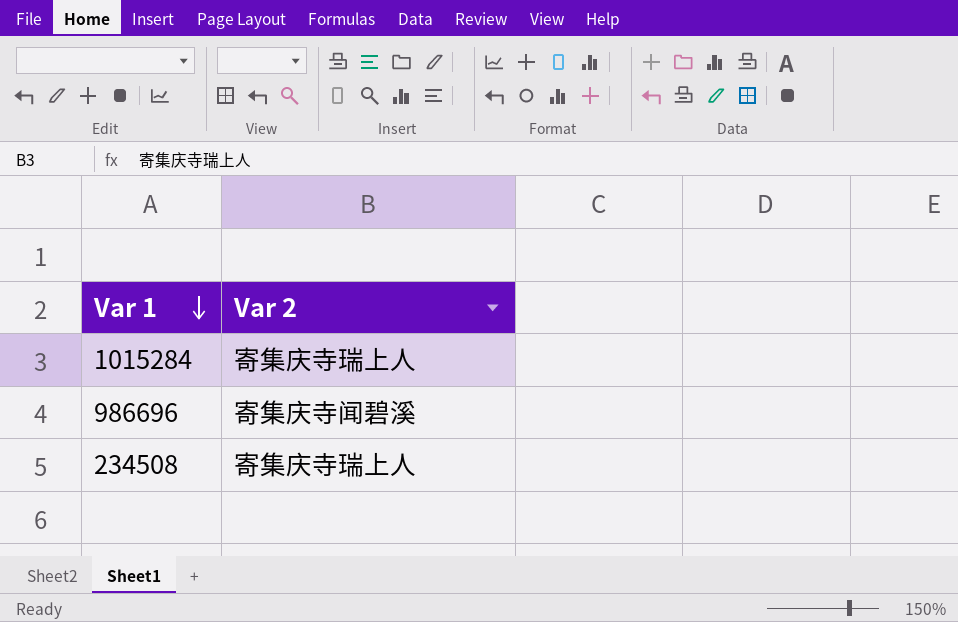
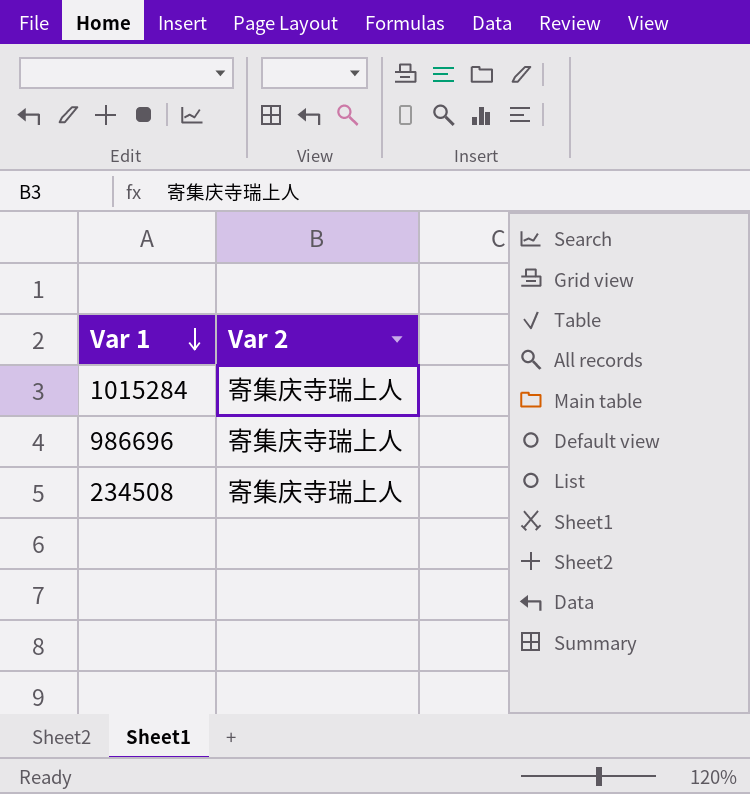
986696 | Var 2: 寄集庆寺闻碧溪 -> 寄集庆寺瑞上人

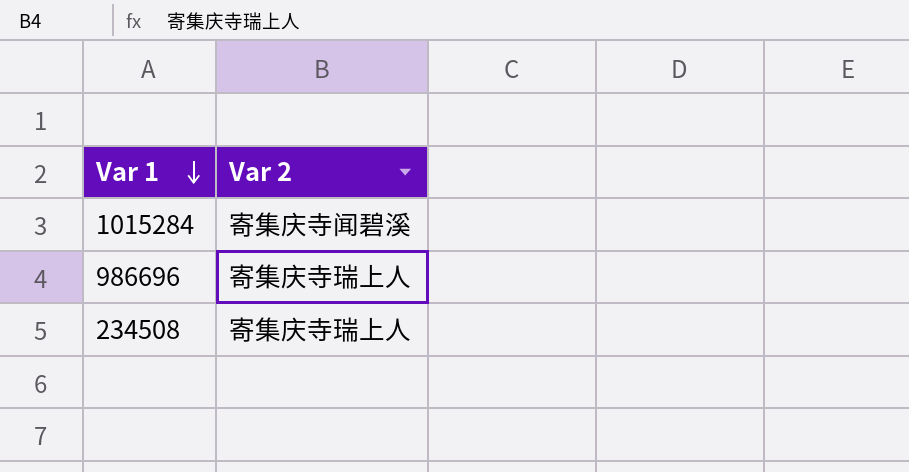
1015284 | Var 2: 寄集庆寺瑞上人 -> 寄集庆寺闻碧溪

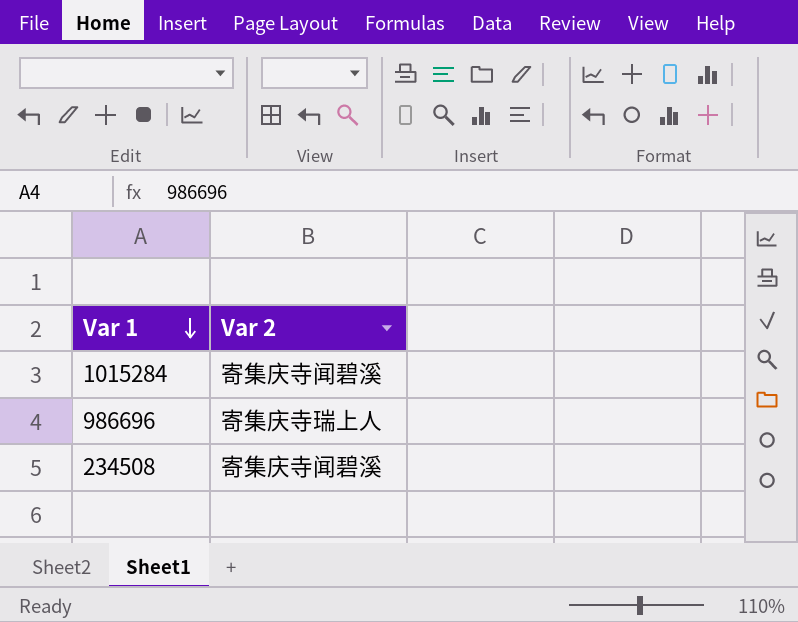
234508 | Var 2: 寄集庆寺瑞上人 -> 寄集庆寺闻碧溪

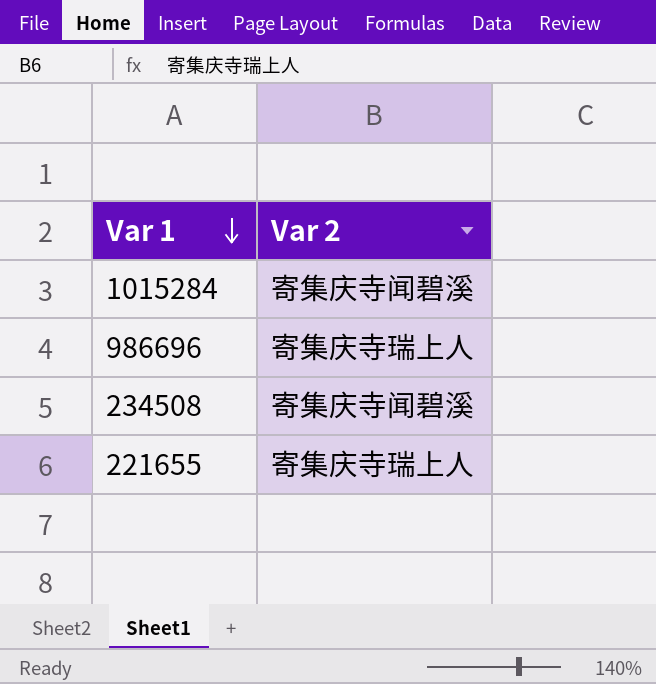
row 221655: none -> 寄集庆寺瑞上人

